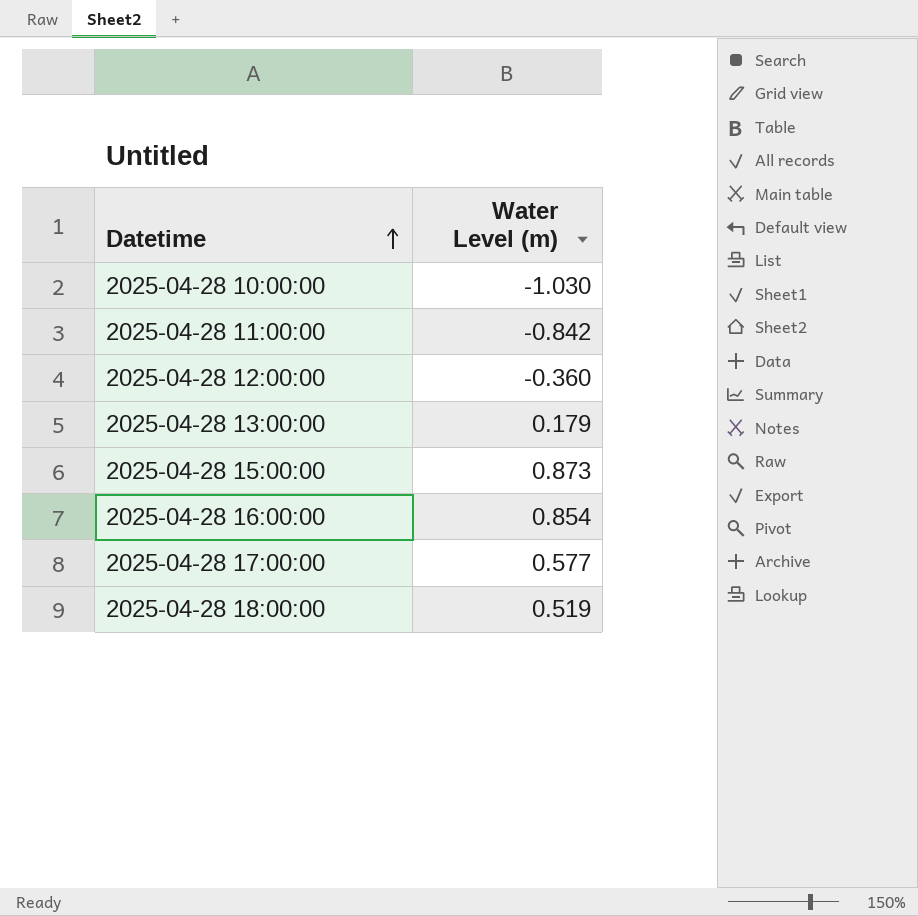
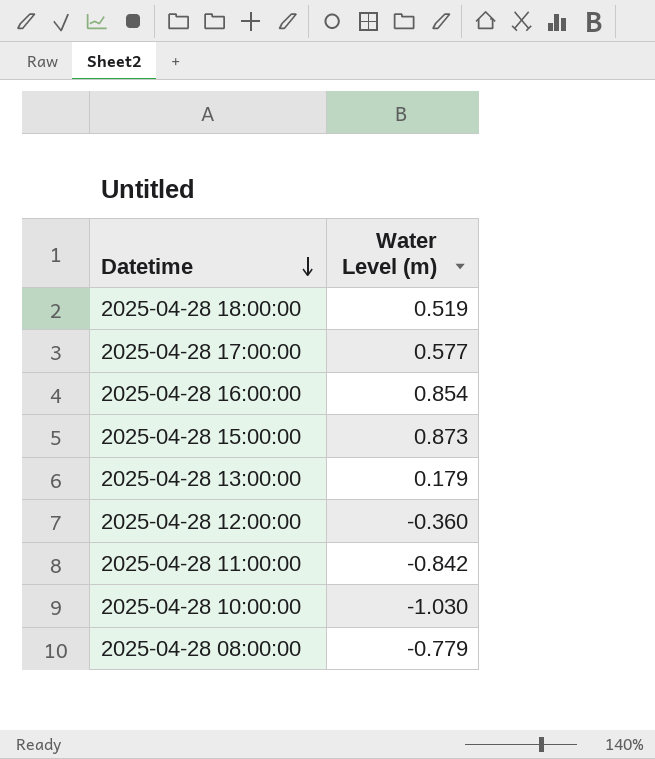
row order: Datetime ascending -> Datetime descending
row 2025-04-28 08:00:00: none -> -0.779

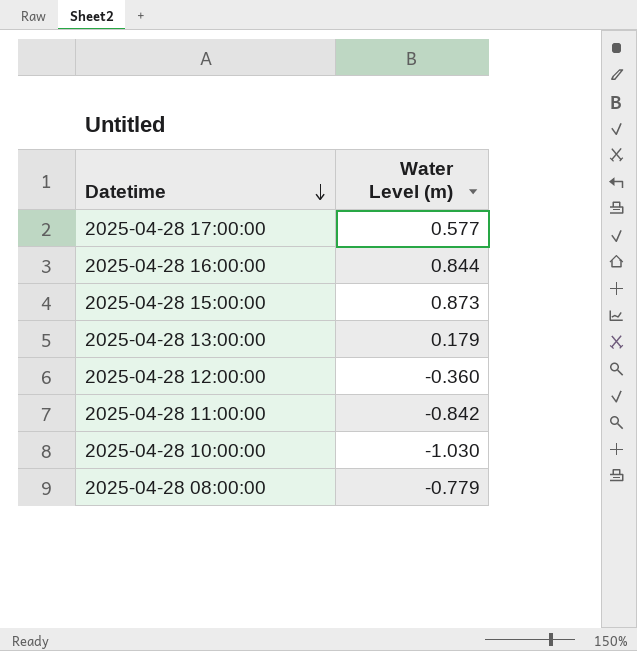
row 2025-04-28 18:00:00: 0.519 -> none
2025-04-28 16:00:00 | Water Level (m): 0.854 -> 0.844

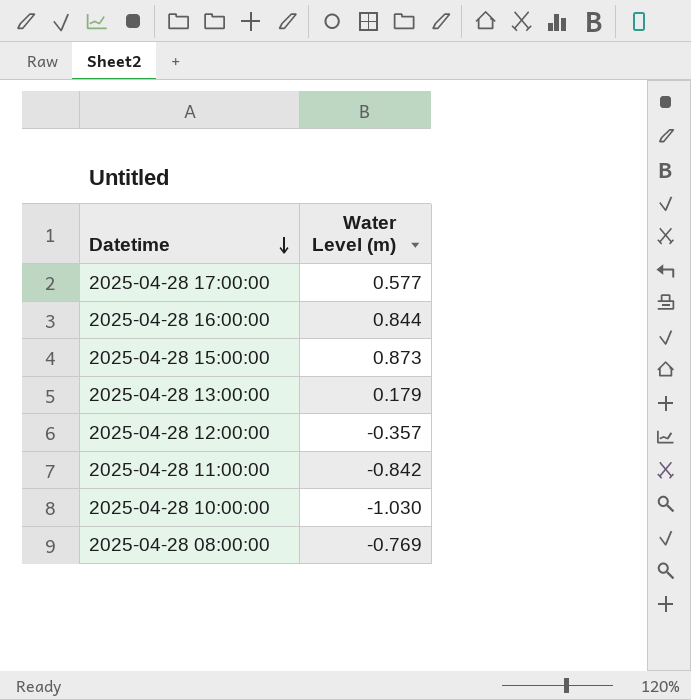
2025-04-28 12:00:00 | Water Level (m): -0.360 -> -0.357
2025-04-28 08:00:00 | Water Level (m): -0.779 -> -0.769

